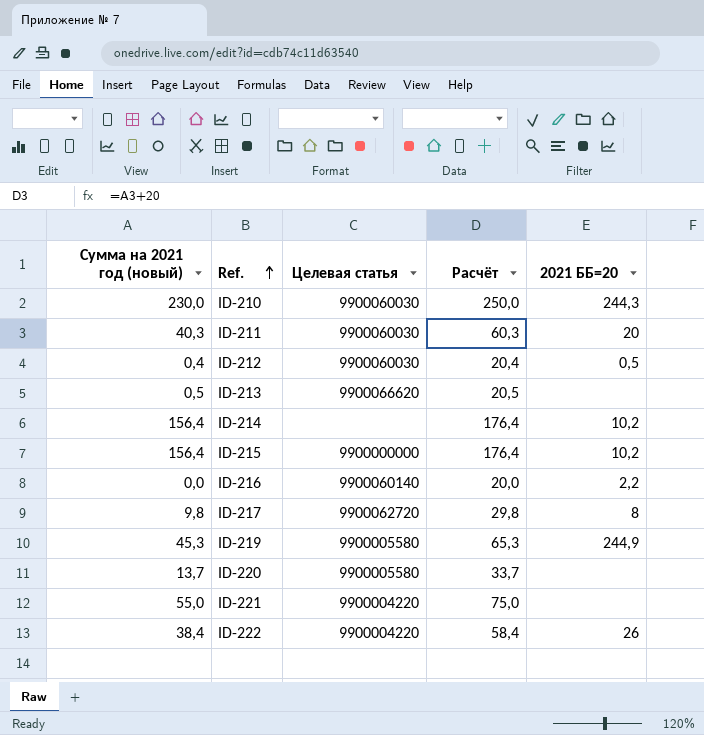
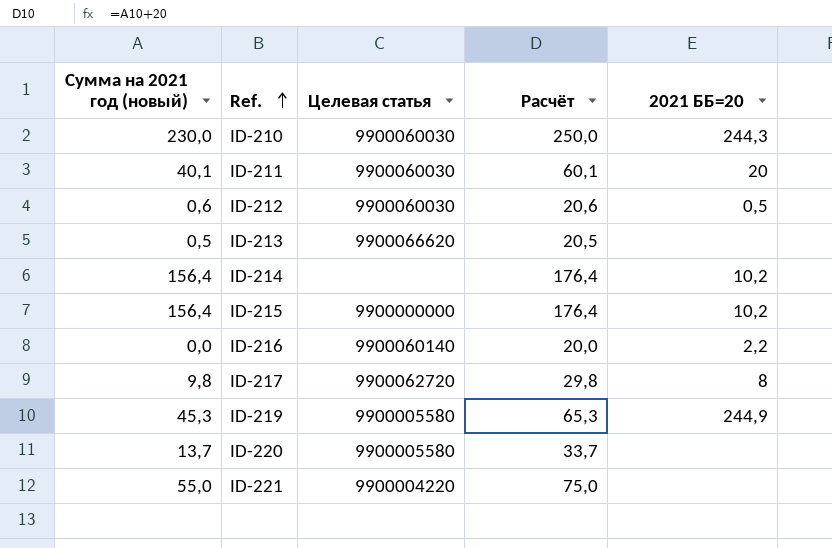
row ID-222: 38,4 | 9900004220 | 58,4 | 26 -> none
ID-211 | Сумма на 2021 год (новый): 40,3 -> 40,1
ID-211 | Расчёт: 60,3 -> 60,1
ID-212 | Сумма на 2021 год (новый): 0,4 -> 0,6
ID-212 | Расчёт: 20,4 -> 20,6

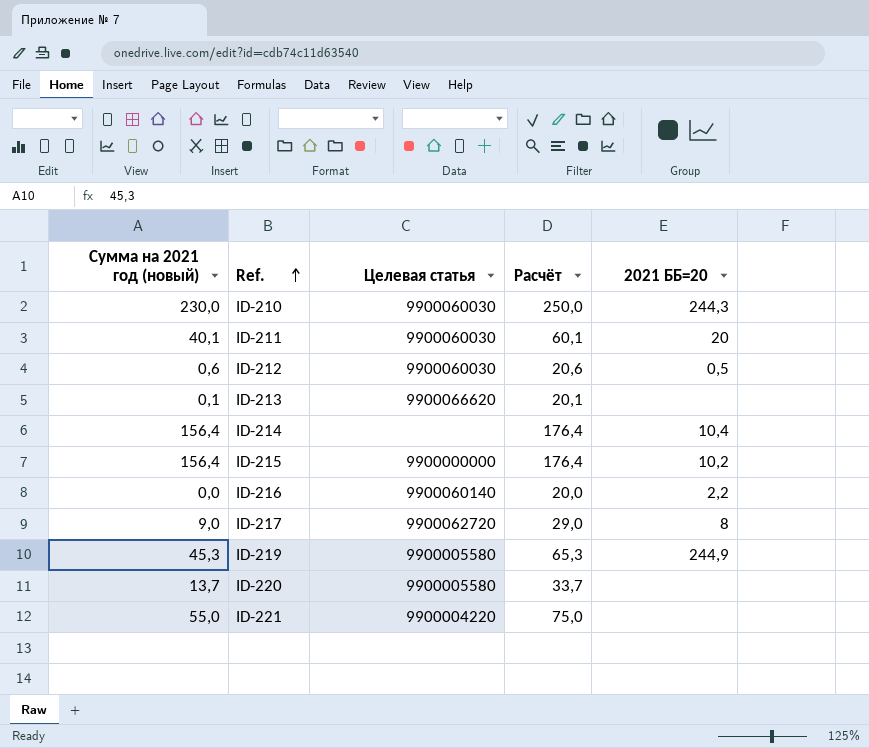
ID-213 | Сумма на 2021 год (новый): 0,5 -> 0,1
ID-213 | Расчёт: 20,5 -> 20,1
ID-214 | 2021 ББ=20: 10,2 -> 10,4
ID-217 | Сумма на 2021 год (новый): 9,8 -> 9,0
ID-217 | Расчёт: 29,8 -> 29,0

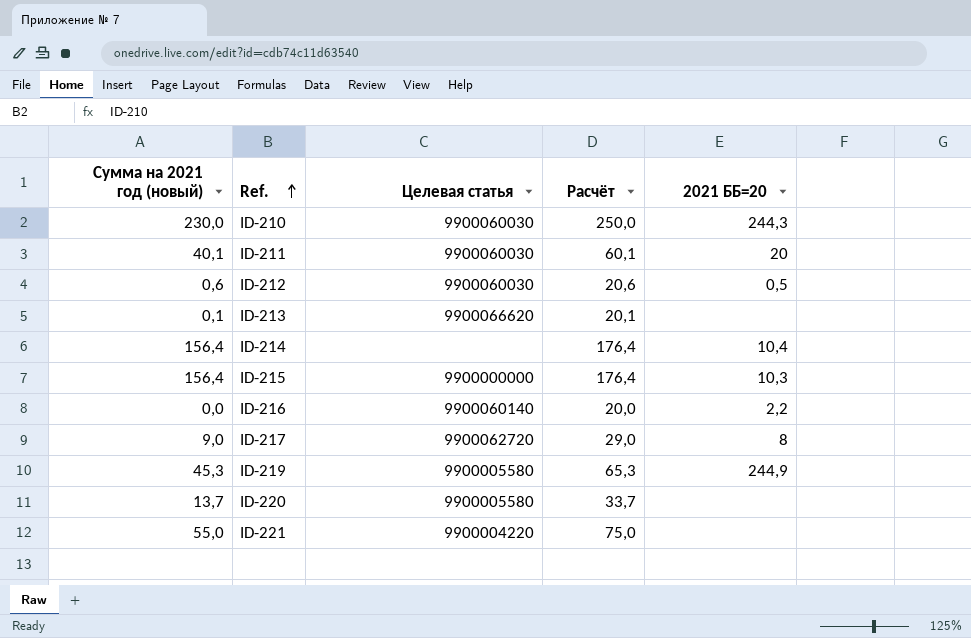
ID-215 | 2021 ББ=20: 10,2 -> 10,3

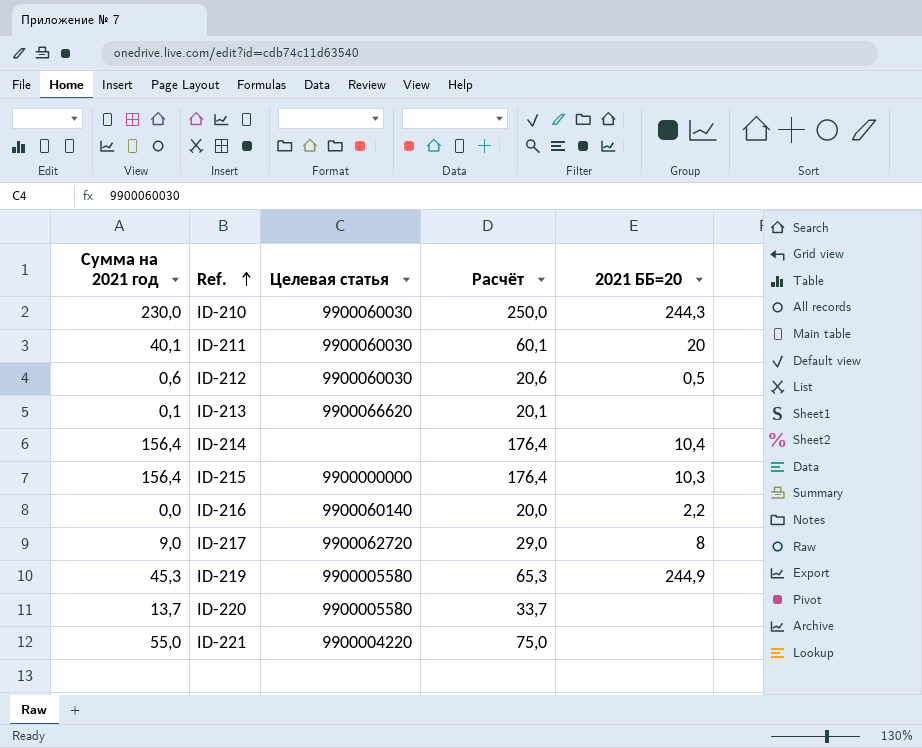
column name: Сумма на 2021 год (новый) -> Сумма на 2021 год

